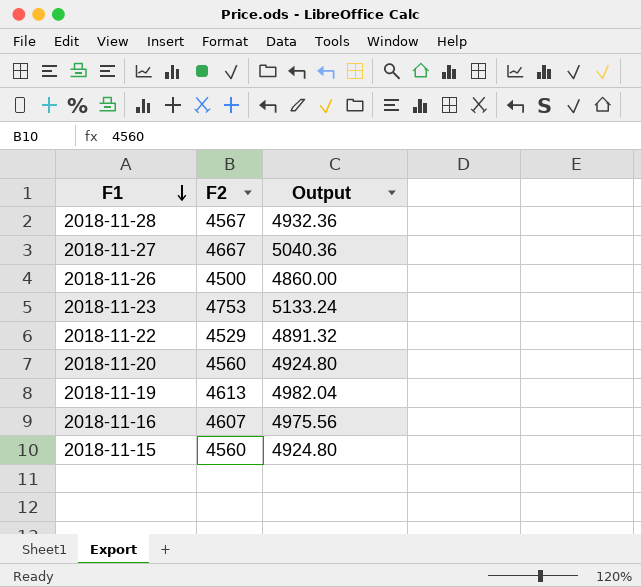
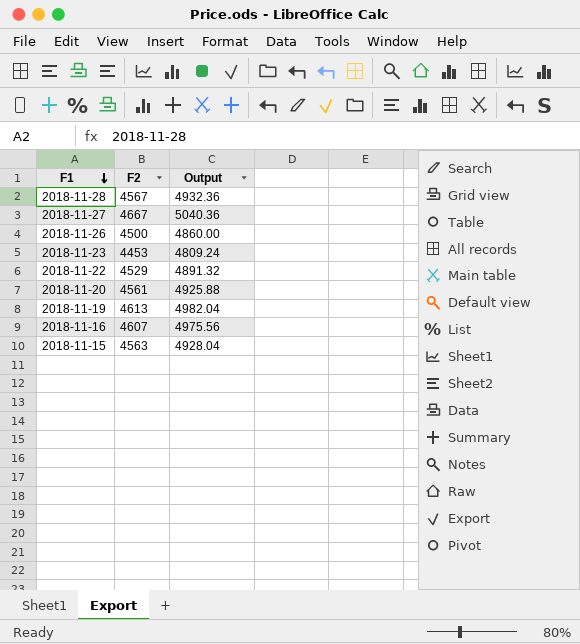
2018-11-23 | F2: 4753 -> 4453
2018-11-23 | Output: 5133.24 -> 4809.24
2018-11-20 | F2: 4560 -> 4561
2018-11-20 | Output: 4924.80 -> 4925.88
2018-11-15 | F2: 4560 -> 4563
2018-11-15 | Output: 4924.80 -> 4928.04

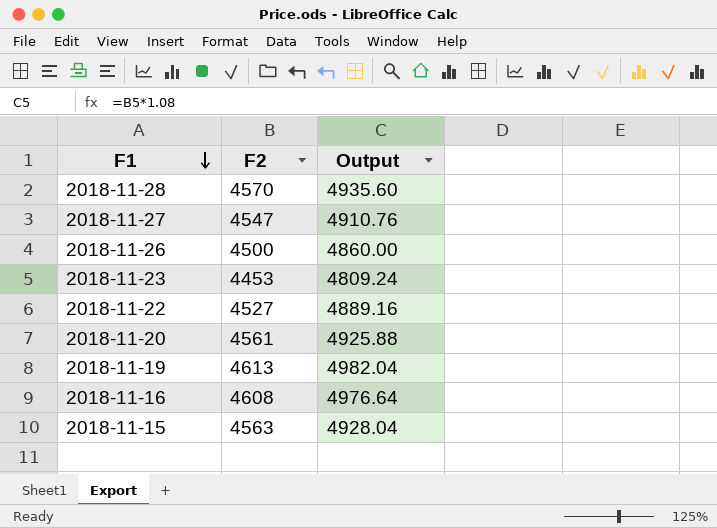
2018-11-28 | F2: 4567 -> 4570
2018-11-28 | Output: 4932.36 -> 4935.60
2018-11-27 | F2: 4667 -> 4547
2018-11-27 | Output: 5040.36 -> 4910.76
2018-11-22 | F2: 4529 -> 4527
2018-11-22 | Output: 4891.32 -> 4889.16
2018-11-16 | F2: 4607 -> 4608
2018-11-16 | Output: 4975.56 -> 4976.64

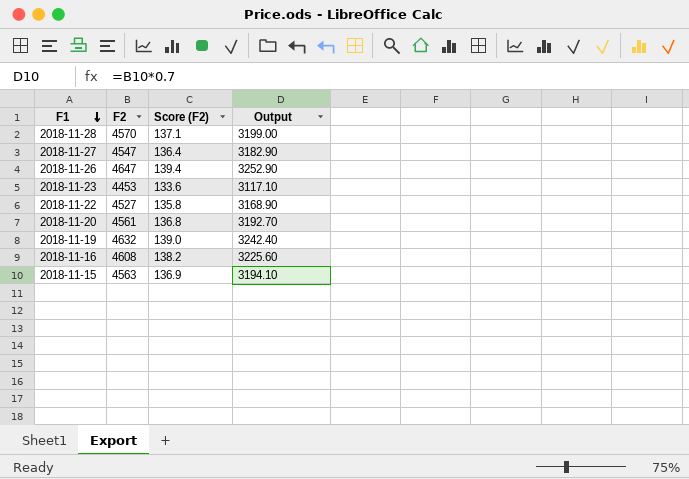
column Score (F2) | formula: none -> [F2] * 0.03
column Output | formula: [F2] * 1.08 -> [F2] * 0.7
2018-11-26 | F2: 4500 -> 4647
2018-11-19 | F2: 4613 -> 4632

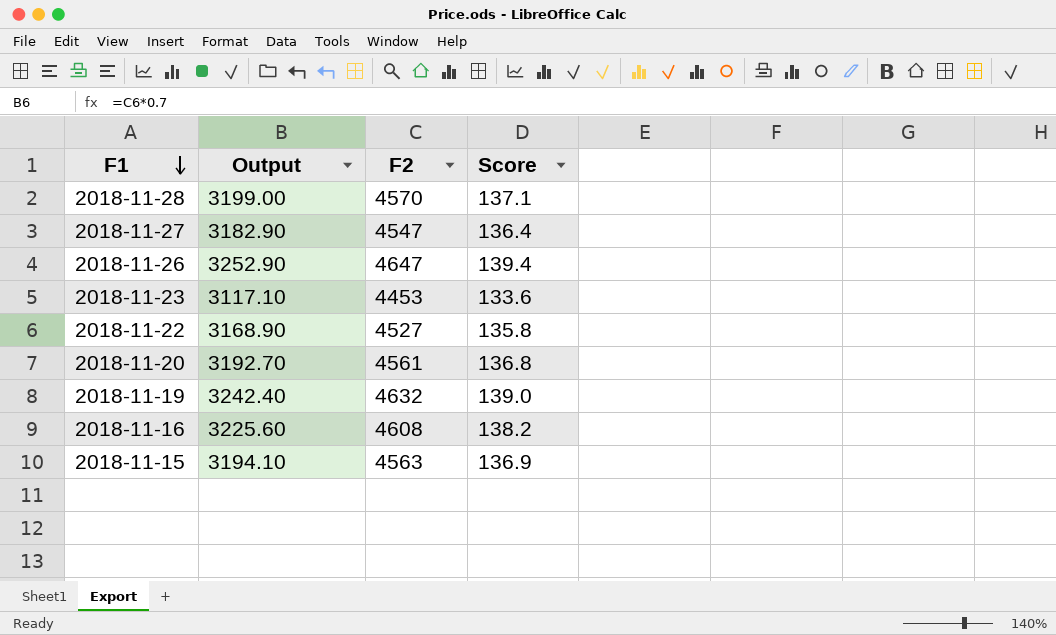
column Output | position: 4 -> 2
column name: Score (F2) -> Score

